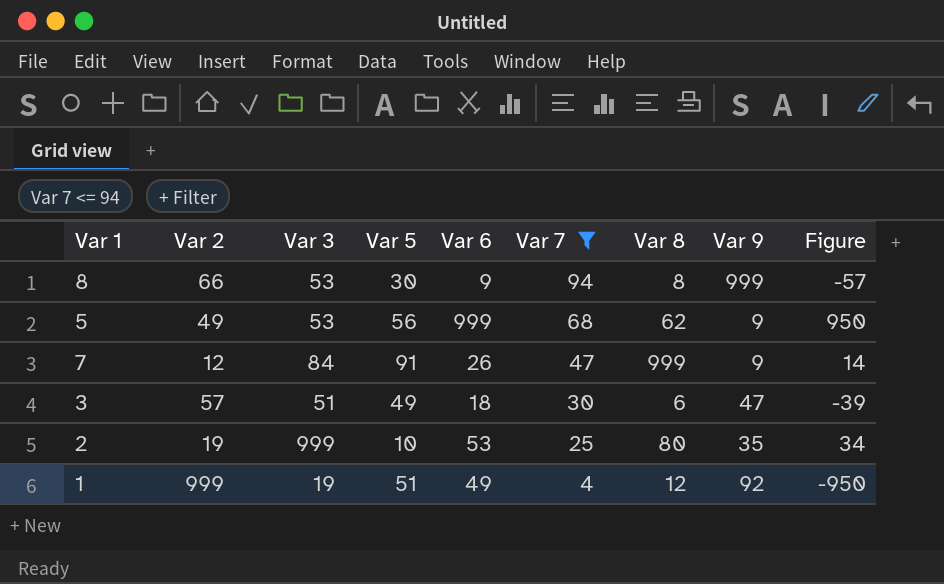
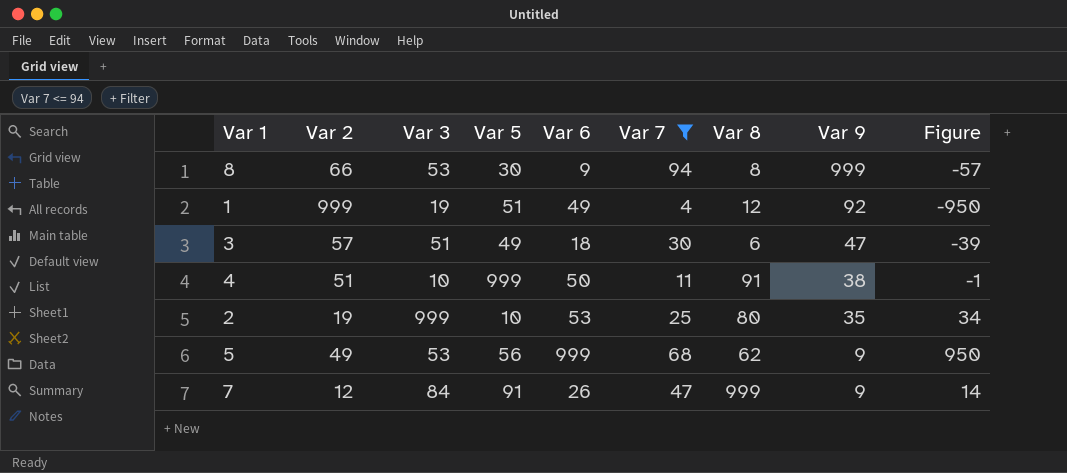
row order: Var 7 descending -> Var 9 descending
row 4: none -> 51 | 10 | 999 | 50 | 11 | 91 | 38 | -1

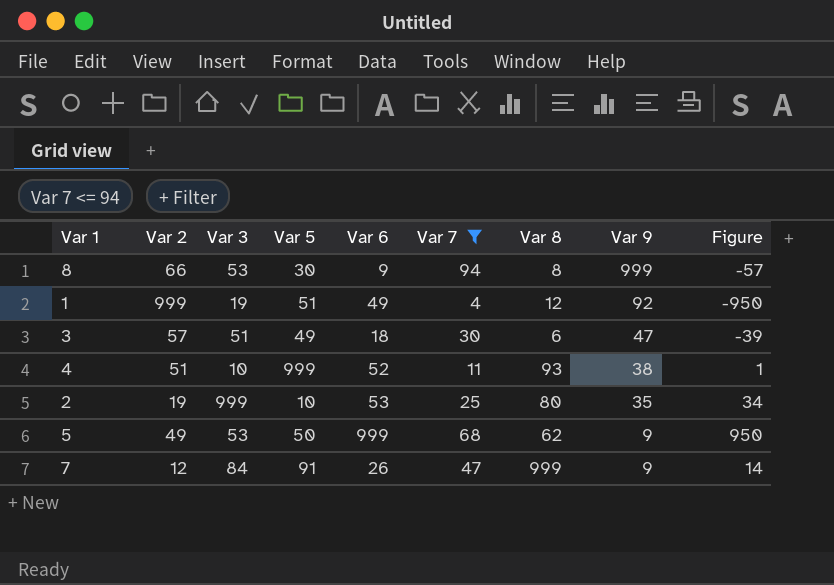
4 | Var 6: 50 -> 52
4 | Var 8: 91 -> 93
4 | Figure: -1 -> 1
5 | Var 5: 56 -> 50

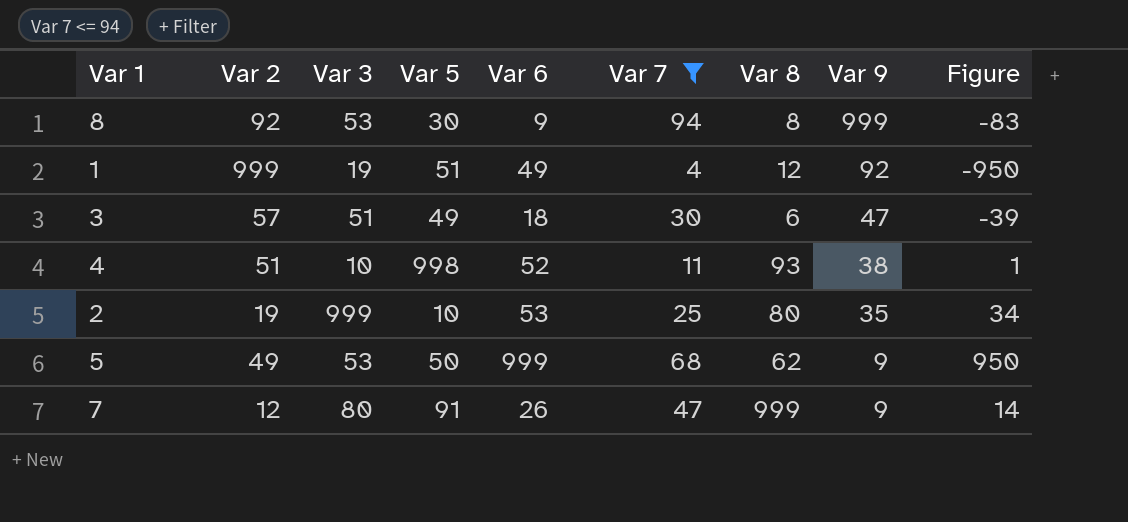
8 | Var 2: 66 -> 92
8 | Figure: -57 -> -83
4 | Var 5: 999 -> 998
7 | Var 3: 84 -> 80

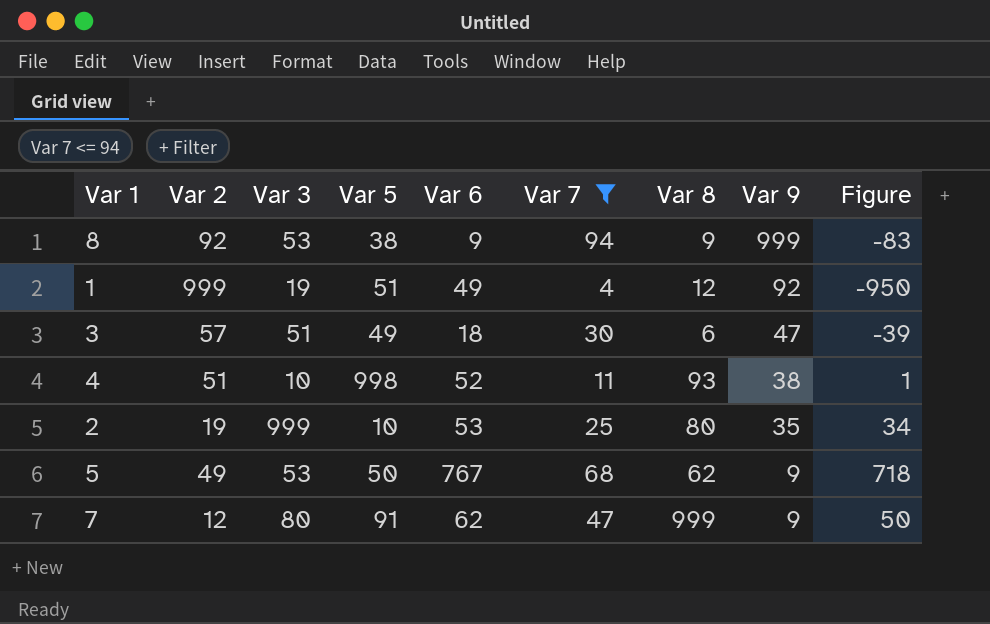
8 | Var 5: 30 -> 38
8 | Var 8: 8 -> 9
5 | Var 6: 999 -> 767
5 | Figure: 950 -> 718
7 | Var 6: 26 -> 62
7 | Figure: 14 -> 50

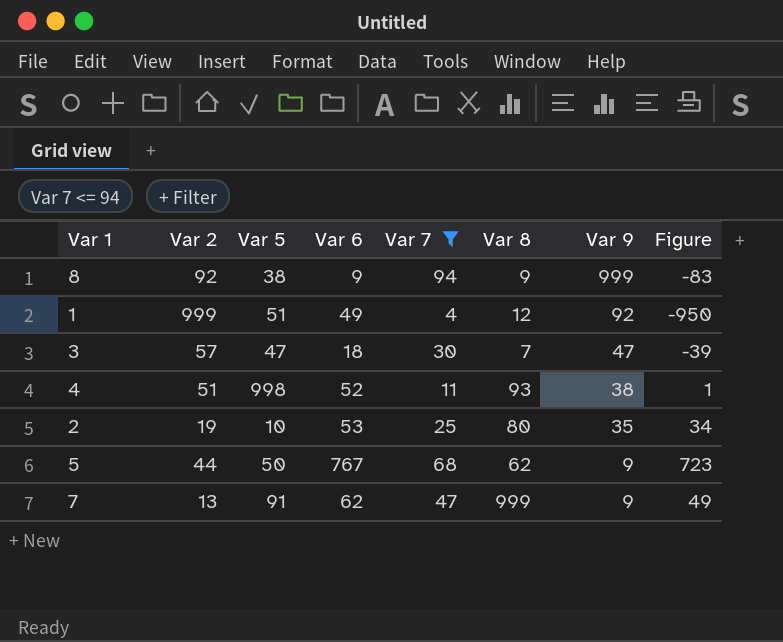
column Var 3 | position: 3 -> none
3 | Var 5: 49 -> 47
3 | Var 8: 6 -> 7
5 | Var 2: 49 -> 44
5 | Figure: 718 -> 723
7 | Var 2: 12 -> 13
7 | Figure: 50 -> 49

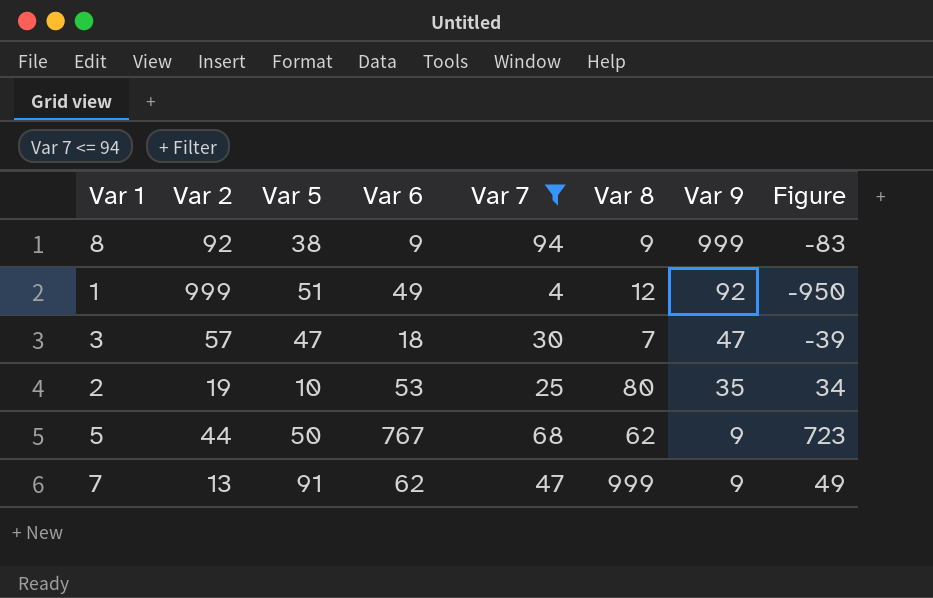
row 4: 51 | 998 | 52 | 11 | 93 | 38 | 1 -> none

